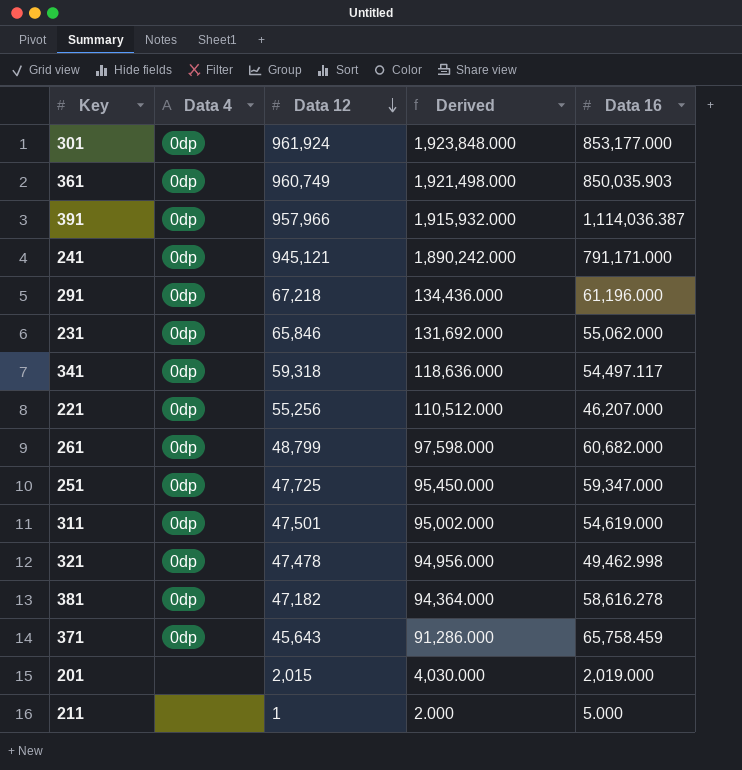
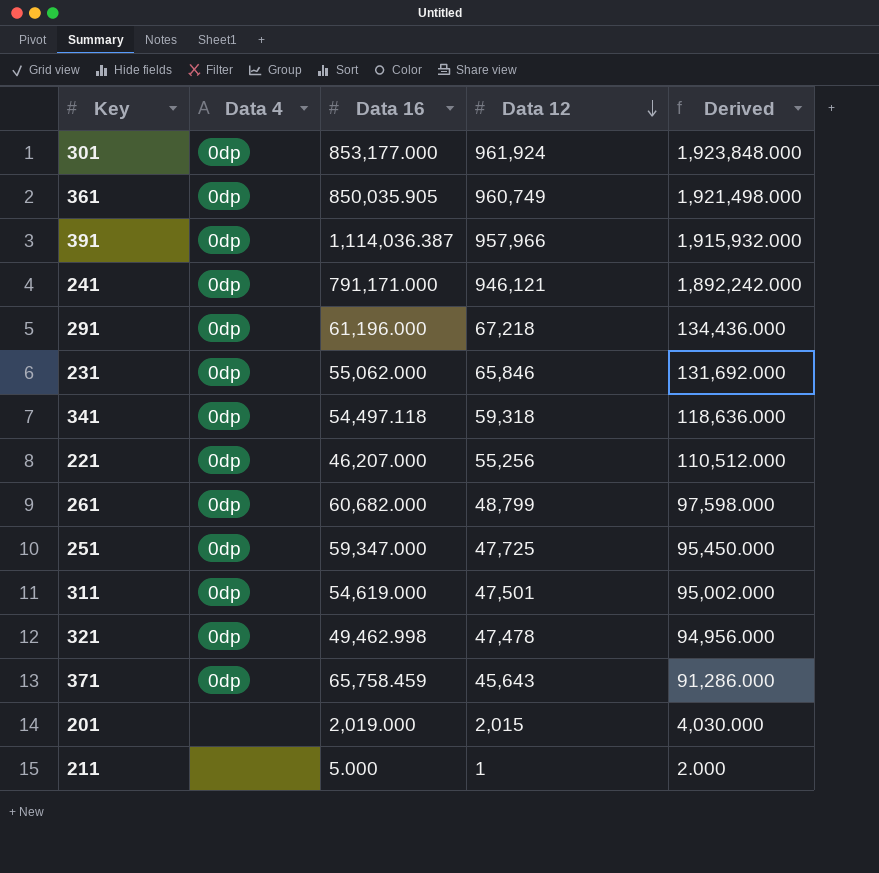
column Data 16 | position: 5 -> 3
row 381: 0dp | 47,182 | 94,364.000 | 58,616.278 -> none
361 | Data 16: 850,035.903 -> 850,035.905
241 | Data 12: 945,121 -> 946,121
241 | Derived: 1,890,242.000 -> 1,892,242.000
341 | Data 16: 54,497.117 -> 54,497.118

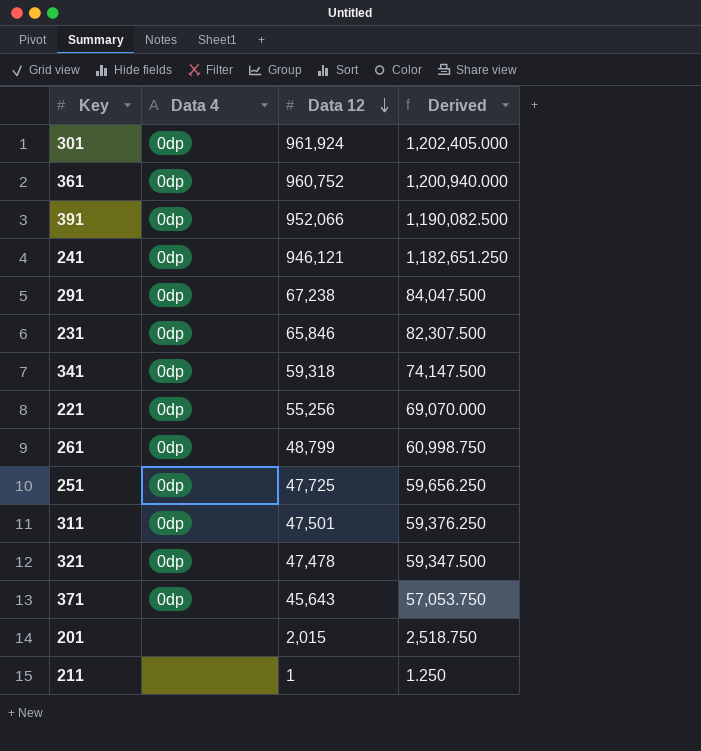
column Data 16 | position: 3 -> none
column Derived | formula: [Data 12] * 2 -> [Data 12] * 1.25
361 | Data 12: 960,749 -> 960,752
391 | Data 12: 957,966 -> 952,066
291 | Data 12: 67,218 -> 67,238

